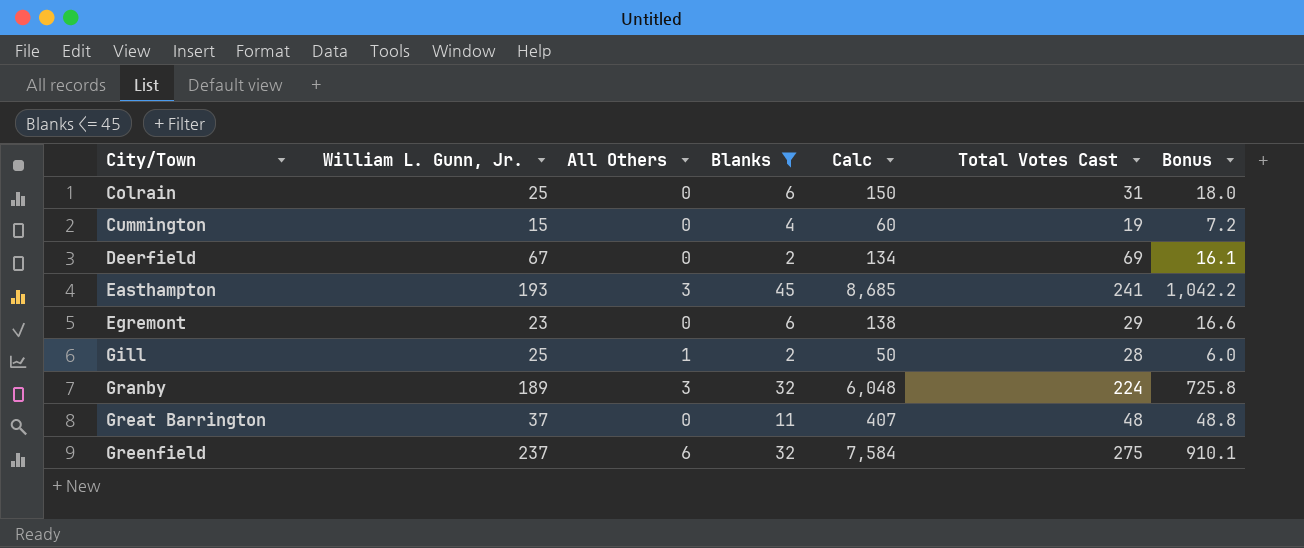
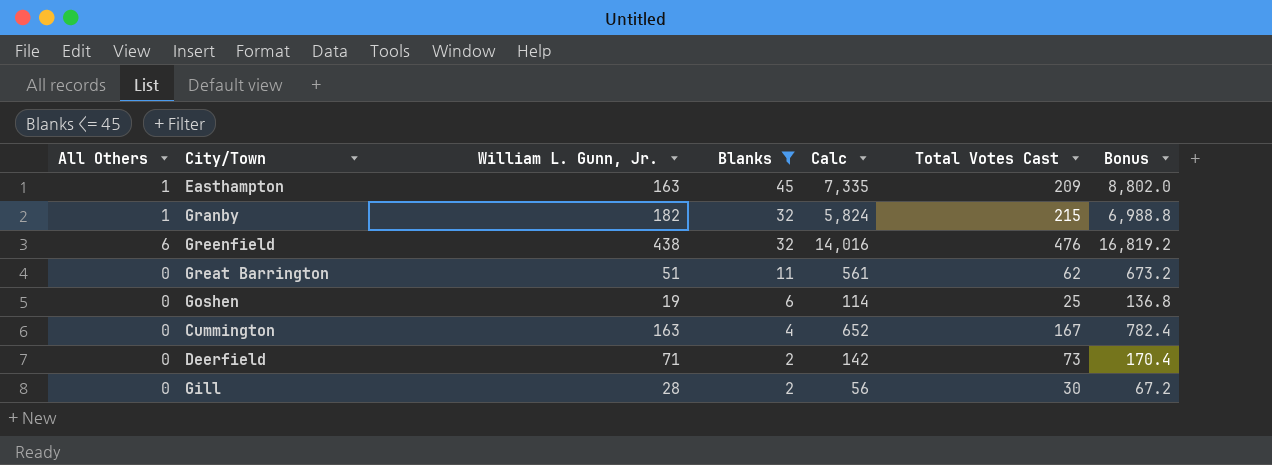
row order: City/Town ascending -> Blanks descending
column All Others | position: 3 -> 1
column Bonus | formula: [Calc] * 0.12 -> [Calc] * 1.2
row Colrain: 25 | 0 | 6 | 150 | 31 | 18.0 -> none
row Egremont: 23 | 0 | 6 | 138 | 29 | 16.6 -> none
Easthampton | All Others: 3 -> 1
Easthampton | William L. Gunn, Jr.: 193 -> 163
Easthampton | Calc: 8,685 -> 7,335
Easthampton | Total Votes Cast: 241 -> 209
Granby | All Others: 3 -> 1
Granby | William L. Gunn, Jr.: 189 -> 182
Granby | Calc: 6,048 -> 5,824
Granby | Total Votes Cast: 224 -> 215
Greenfield | William L. Gunn, Jr.: 237 -> 438
Greenfield | Calc: 7,584 -> 14,016
Greenfield | Total Votes Cast: 275 -> 476
Great Barrington | William L. Gunn, Jr.: 37 -> 51
Great Barrington | Calc: 407 -> 561
Great Barrington | Total Votes Cast: 48 -> 62
row Goshen: none -> 0 | 19 | 6 | 114 | 25 | 136.8
Cummington | William L. Gunn, Jr.: 15 -> 163
Cummington | Calc: 60 -> 652
Cummington | Total Votes Cast: 19 -> 167
Deerfield | William L. Gunn, Jr.: 67 -> 71
Deerfield | Calc: 134 -> 142
Deerfield | Total Votes Cast: 69 -> 73
Gill | All Others: 1 -> 0
Gill | William L. Gunn, Jr.: 25 -> 28
Gill | Calc: 50 -> 56
Gill | Total Votes Cast: 28 -> 30

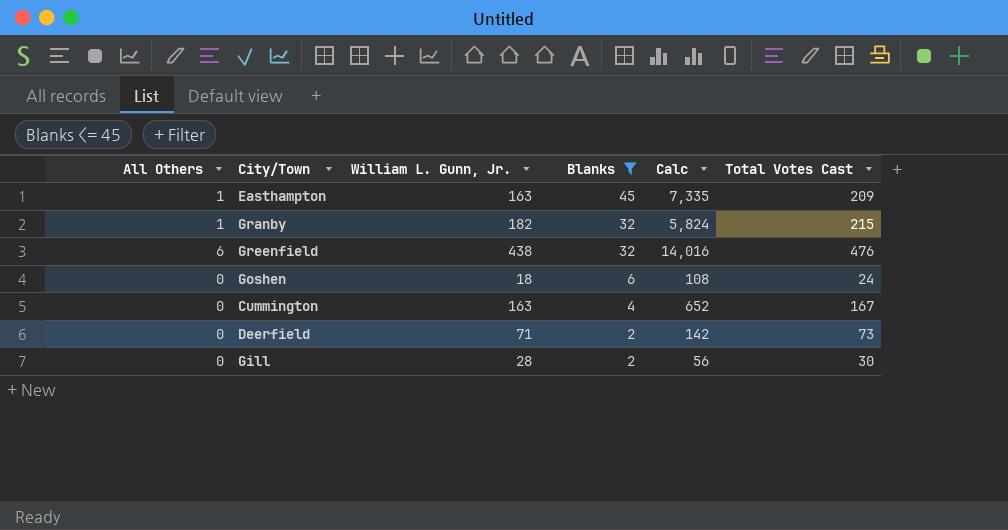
column Bonus | formula: [Calc] * 1.2 -> none
row Great Barrington: 0 | 51 | 11 | 561 | 62 | 673.2 -> none
Goshen | William L. Gunn, Jr.: 19 -> 18
Goshen | Calc: 114 -> 108
Goshen | Total Votes Cast: 25 -> 24

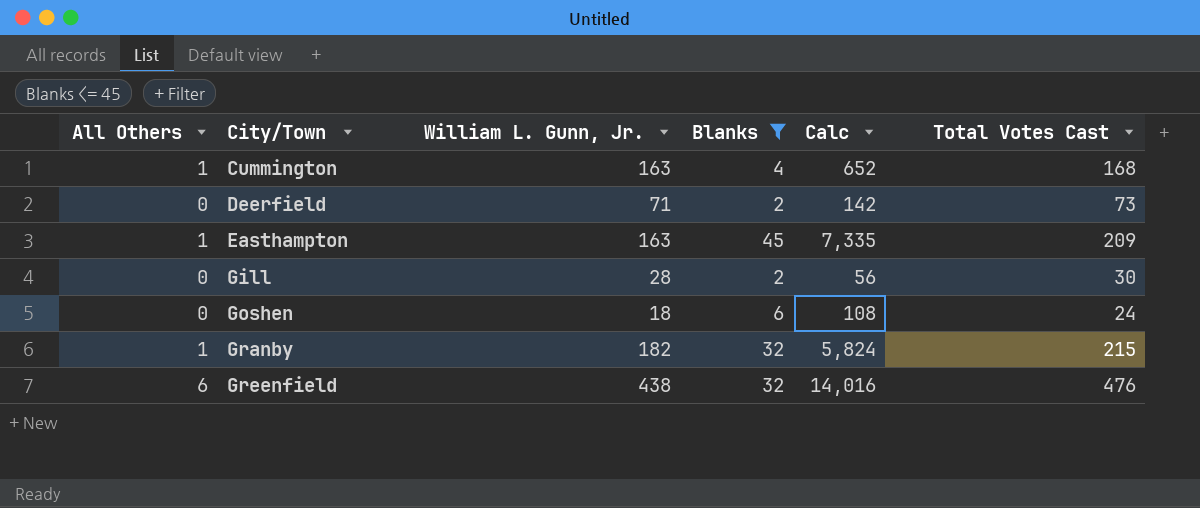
row order: Blanks descending -> City/Town ascending
Cummington | All Others: 0 -> 1
Cummington | Total Votes Cast: 167 -> 168

